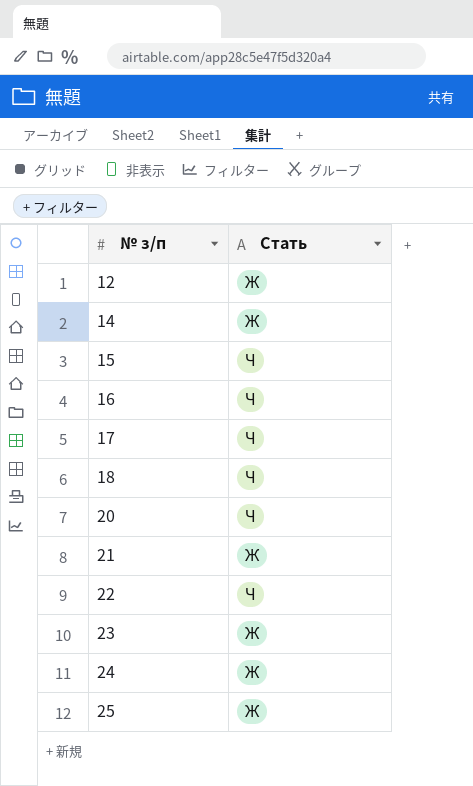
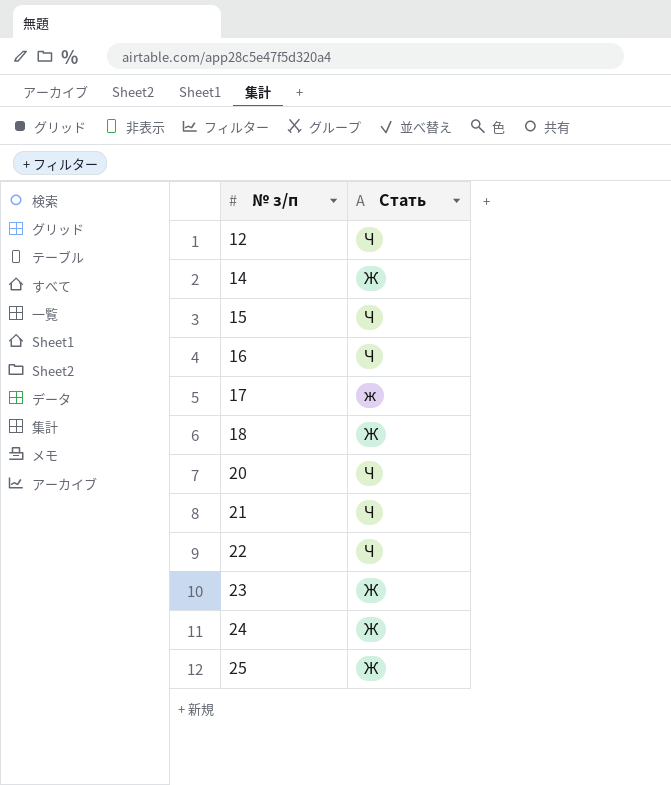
12 | Стать: Ж -> Ч
17 | Стать: Ч -> ж
18 | Стать: Ч -> Ж
21 | Стать: Ж -> Ч

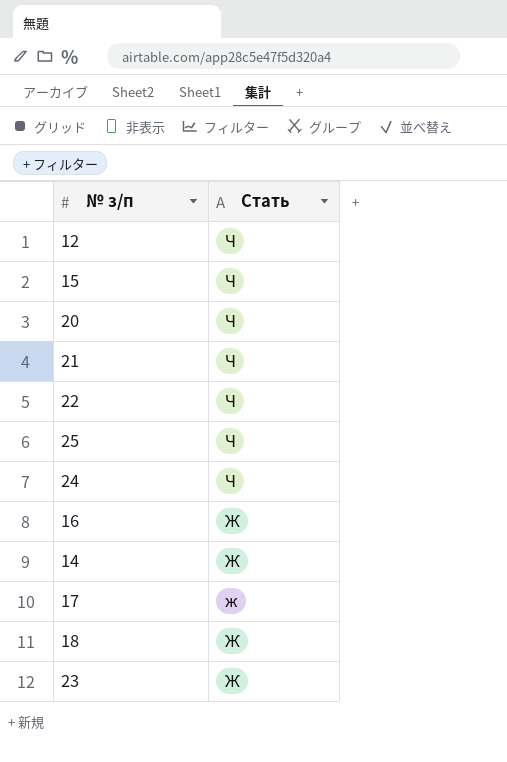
row order: № з/п ascending -> Стать descending
25 | Стать: Ж -> Ч
24 | Стать: Ж -> Ч
16 | Стать: Ч -> Ж

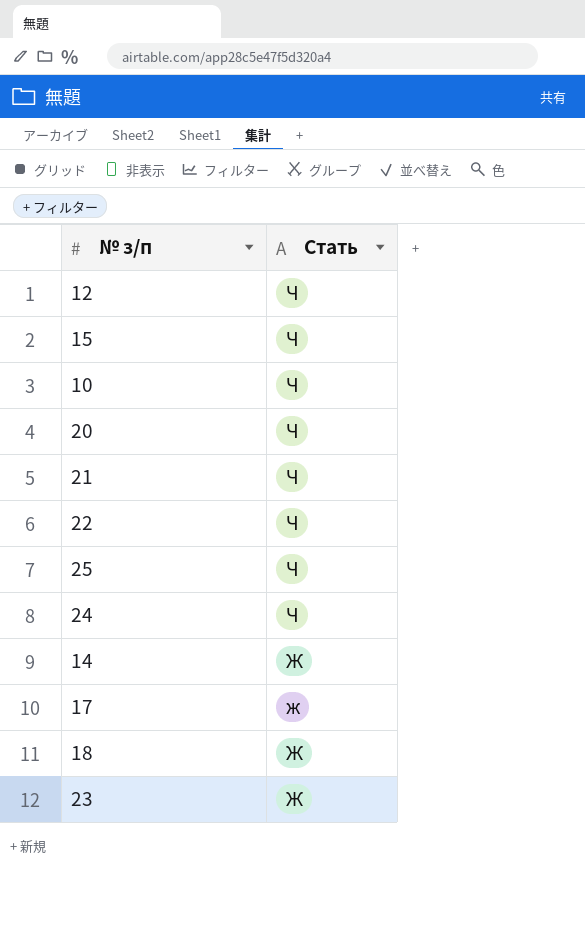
row 16: Ж -> none
row 10: none -> Ч

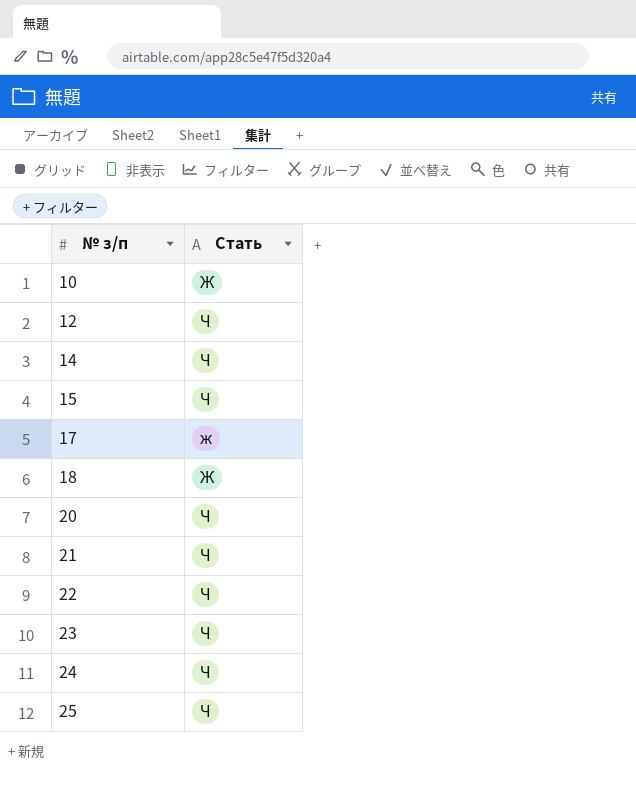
row order: Стать descending -> № з/п ascending
10 | Стать: Ч -> Ж
14 | Стать: Ж -> Ч
23 | Стать: Ж -> Ч

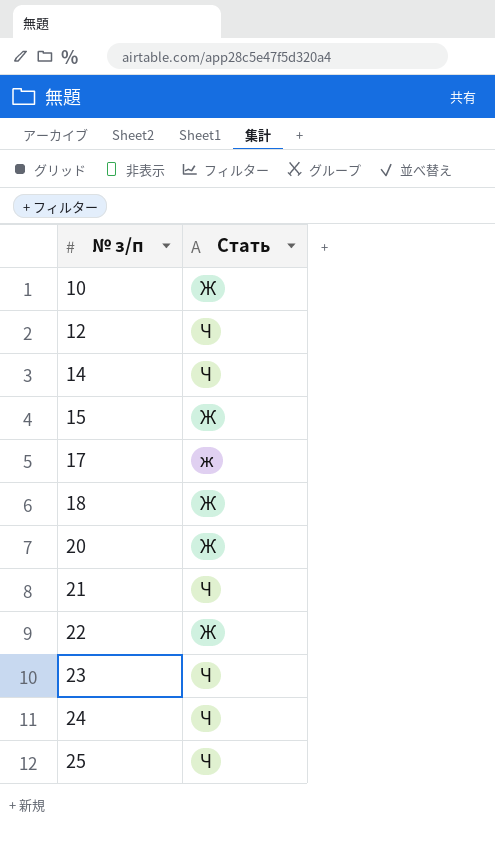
15 | Стать: Ч -> Ж
20 | Стать: Ч -> Ж
22 | Стать: Ч -> Ж

